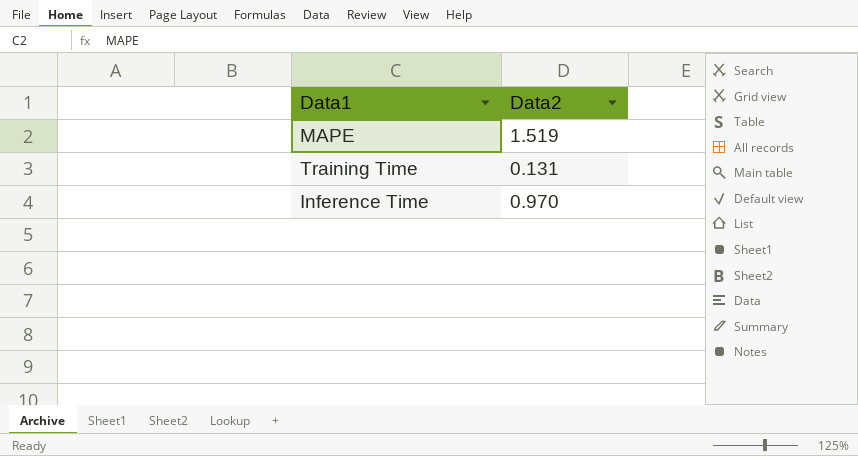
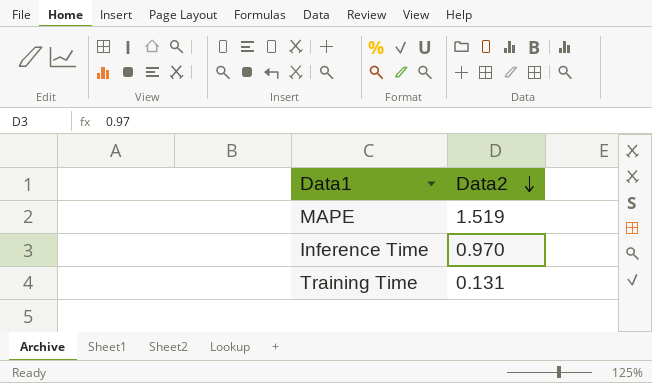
row order: none -> Data2 descending

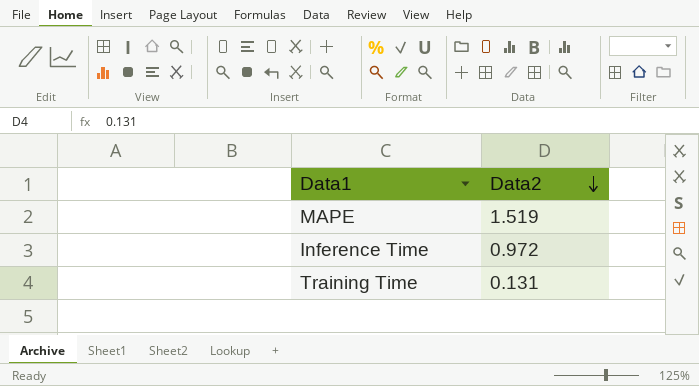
Inference Time | Data2: 0.970 -> 0.972

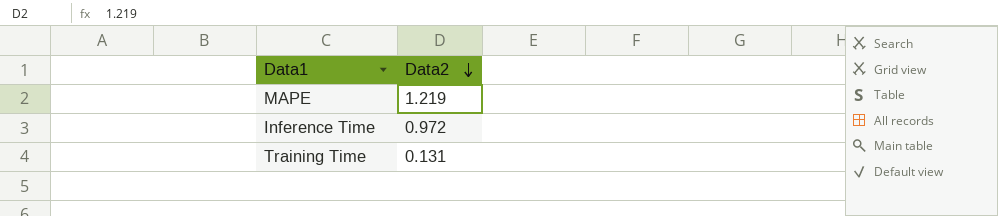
MAPE | Data2: 1.519 -> 1.219

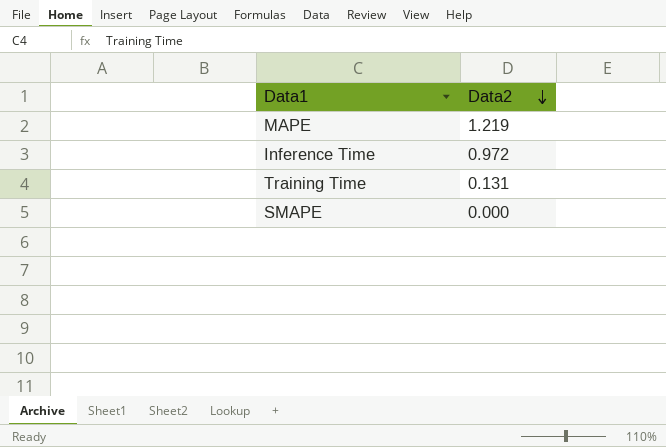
row SMAPE: none -> 0.000

